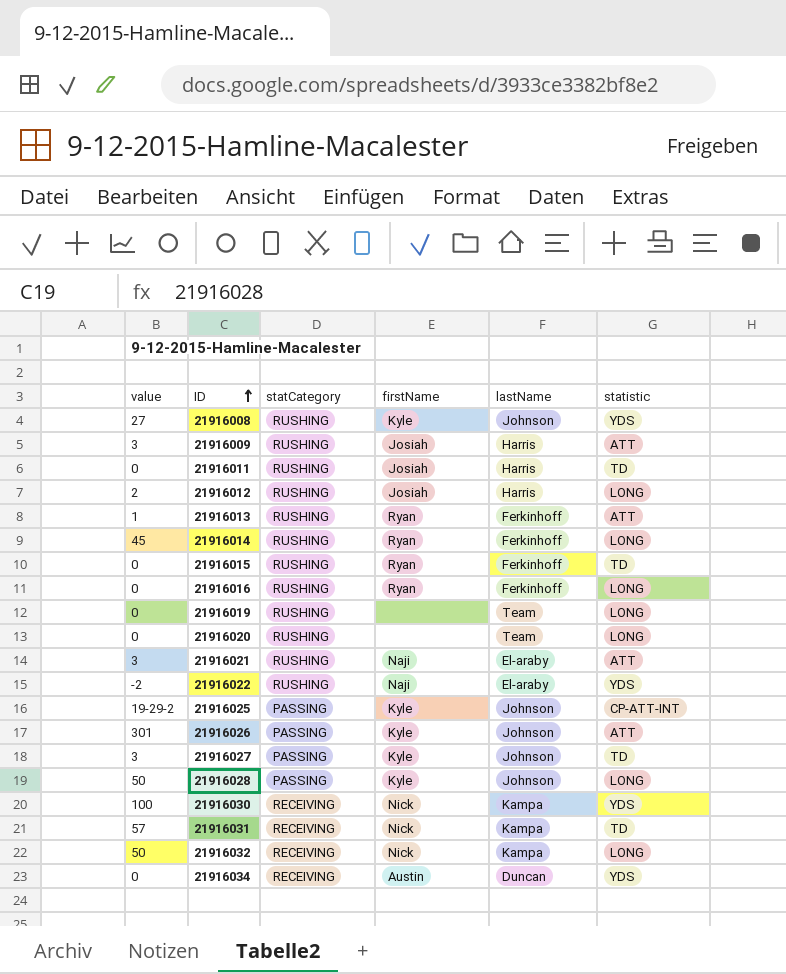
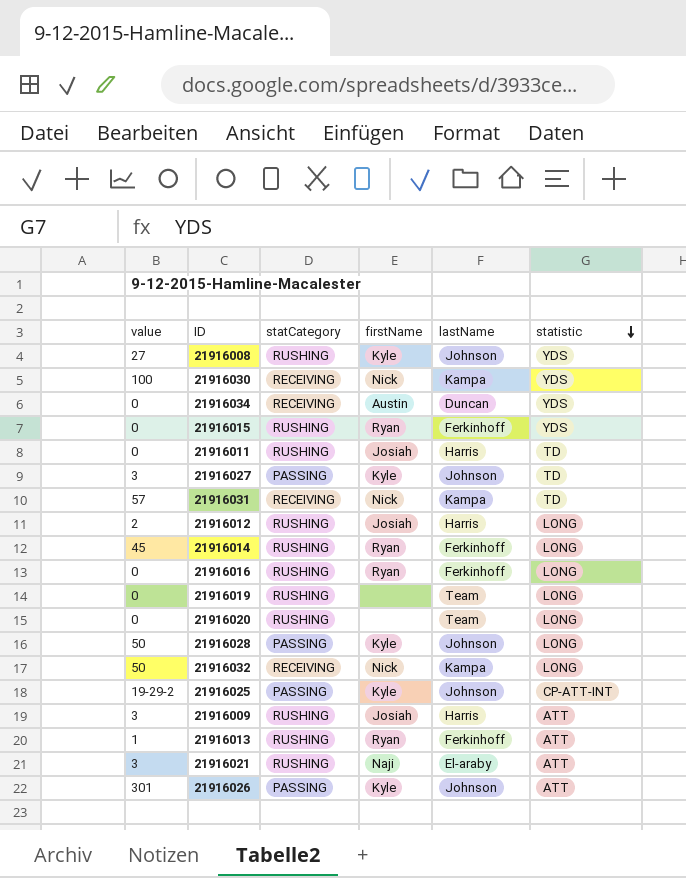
row order: ID ascending -> statistic descending
row 21916022: -2 | RUSHING | Naji | El-araby | YDS -> none
21916015 | statistic: TD -> YDS

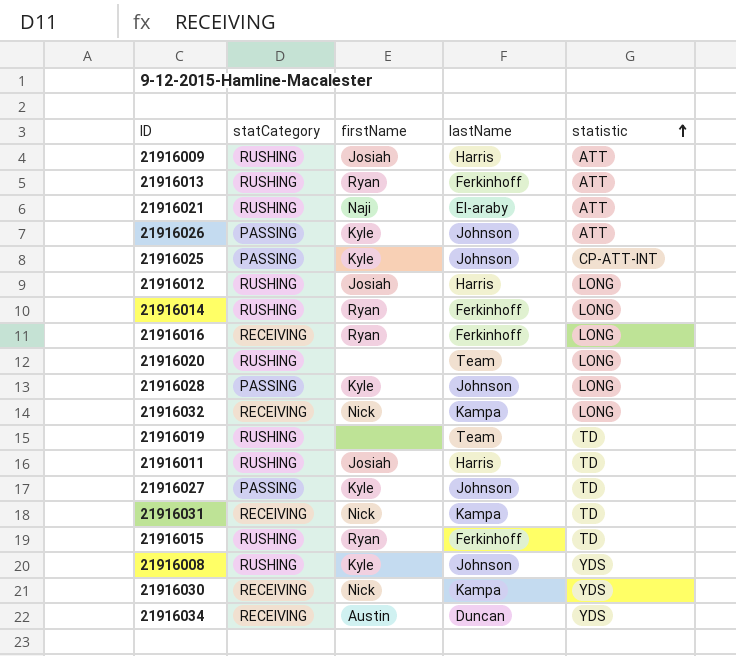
row order: statistic descending -> statistic ascending
column value | position: 1 -> none
21916016 | statCategory: RUSHING -> RECEIVING
21916019 | statistic: LONG -> TD
21916015 | statistic: YDS -> TD

